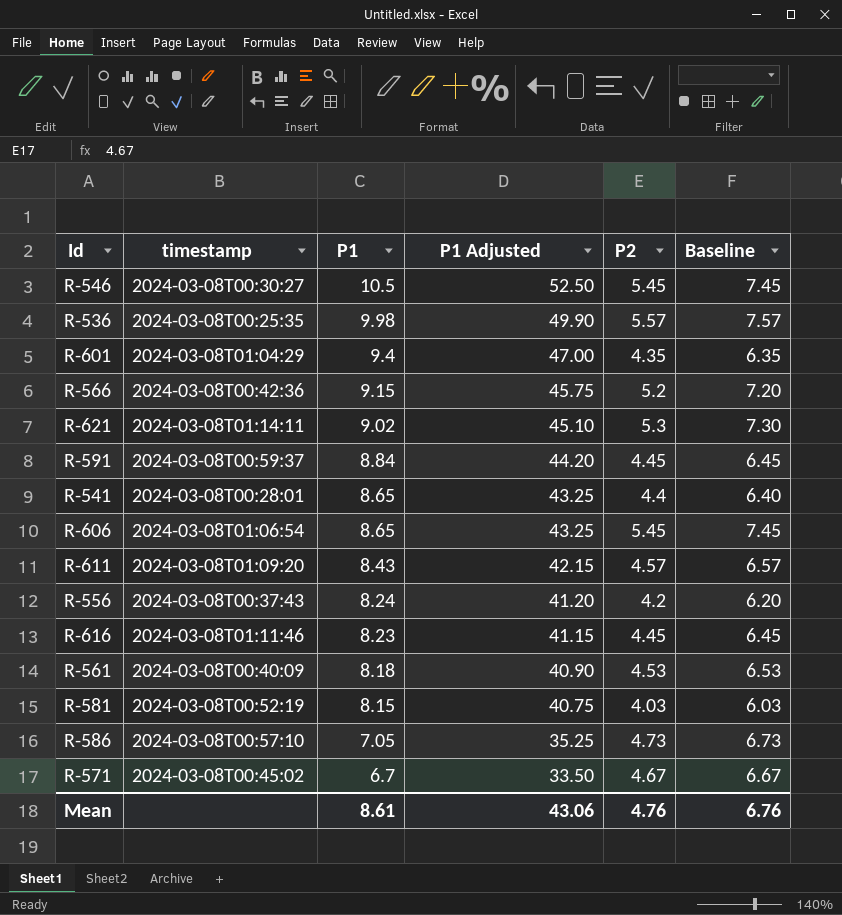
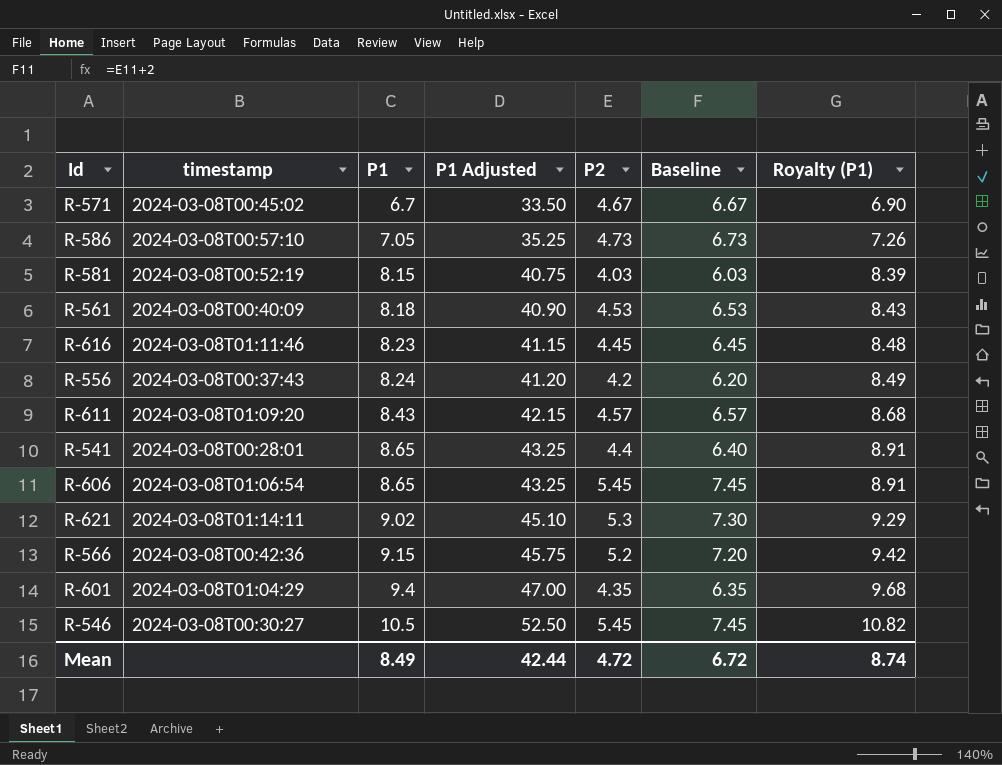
row order: P1 descending -> P1 ascending
column Royalty (P1) | formula: none -> [P1] * 1.03
row R-536: 2024-03-08T00:25:35 | 9.98 | 49.90 | 5.57 | 7.57 -> none
row R-591: 2024-03-08T00:59:37 | 8.84 | 44.20 | 4.45 | 6.45 -> none
Mean | P1: 8.61 -> 8.49
Mean | P1 Adjusted: 43.06 -> 42.44
Mean | P2: 4.76 -> 4.72
Mean | Baseline: 6.76 -> 6.72

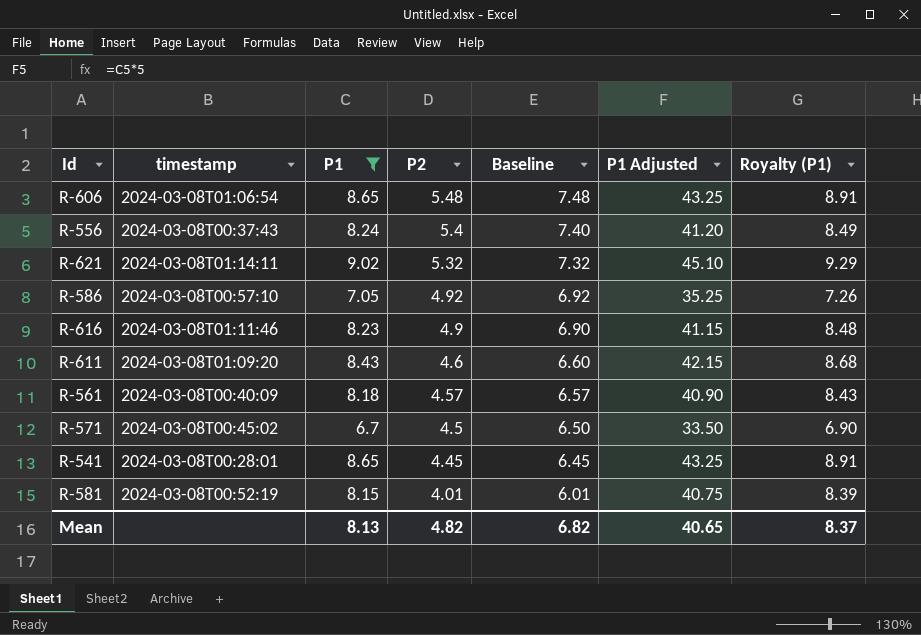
filter: none -> P1 <= 9.02
row order: P1 ascending -> P2 descending
column P1 Adjusted | position: 4 -> 6
R-606 | P2: 5.45 -> 5.48
R-606 | Baseline: 7.45 -> 7.48
R-556 | P2: 4.2 -> 5.4
R-556 | Baseline: 6.20 -> 7.40
R-621 | P2: 5.3 -> 5.32
R-621 | Baseline: 7.30 -> 7.32
R-586 | P2: 4.73 -> 4.92
R-586 | Baseline: 6.73 -> 6.92
R-616 | P2: 4.45 -> 4.9
R-616 | Baseline: 6.45 -> 6.90
R-611 | P2: 4.57 -> 4.6
R-611 | Baseline: 6.57 -> 6.60
R-561 | P2: 4.53 -> 4.57
R-561 | Baseline: 6.53 -> 6.57
R-571 | P2: 4.67 -> 4.5
R-571 | Baseline: 6.67 -> 6.50
R-541 | P2: 4.4 -> 4.45
R-541 | Baseline: 6.40 -> 6.45
R-581 | P2: 4.03 -> 4.01
R-581 | Baseline: 6.03 -> 6.01
Mean | P1: 8.49 -> 8.13
Mean | P2: 4.72 -> 4.82
Mean | Baseline: 6.72 -> 6.82
Mean | P1 Adjusted: 42.44 -> 40.65
Mean | Royalty (P1): 8.74 -> 8.37

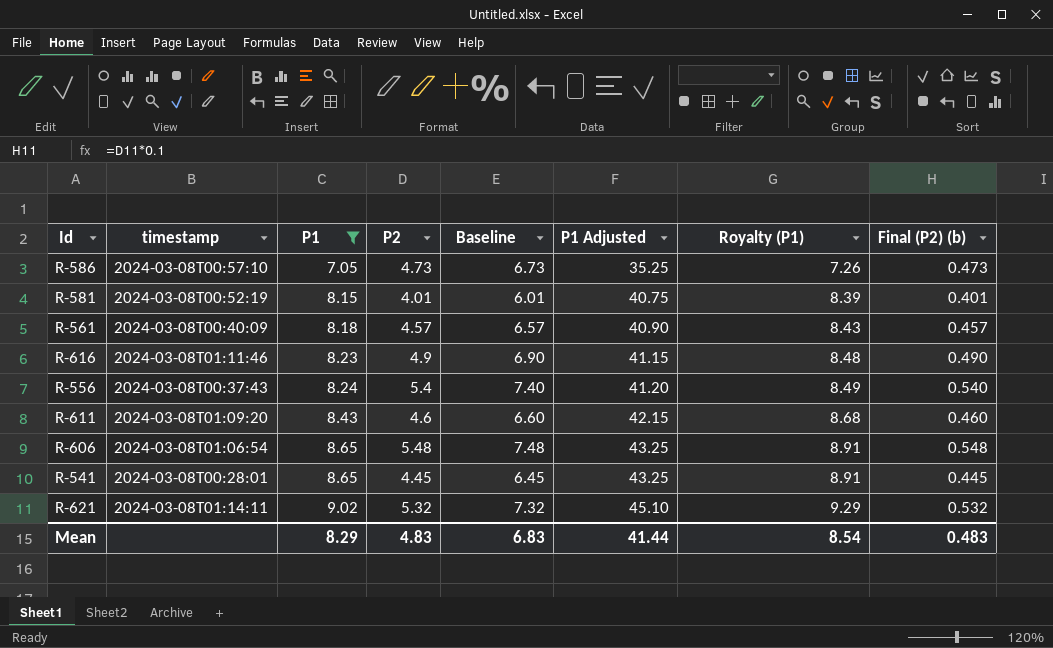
row order: P2 descending -> P1 ascending
column Final (P2) (b) | formula: none -> [P2] * 0.1
row R-571: 2024-03-08T00:45:02 | 6.7 | 4.5 | 6.50 | 33.50 | 6.90 -> none
R-586 | P2: 4.92 -> 4.73
R-586 | Baseline: 6.92 -> 6.73
Mean | P1: 8.13 -> 8.29
Mean | P2: 4.82 -> 4.83
Mean | Baseline: 6.82 -> 6.83
Mean | P1 Adjusted: 40.65 -> 41.44
Mean | Royalty (P1): 8.37 -> 8.54

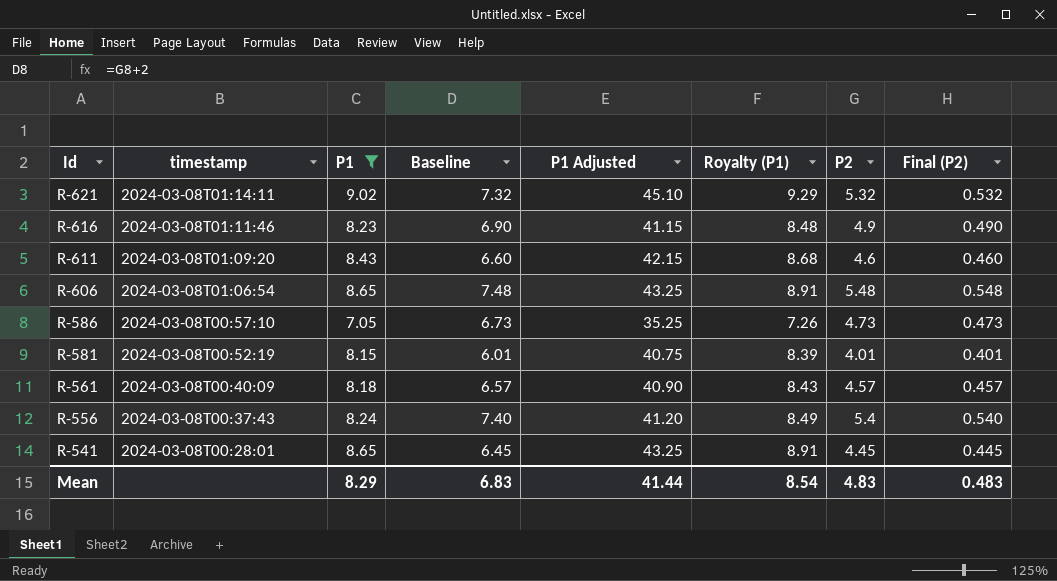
row order: P1 ascending -> Id descending
column P2 | position: 4 -> 7
column name: Final (P2) (b) -> Final (P2)

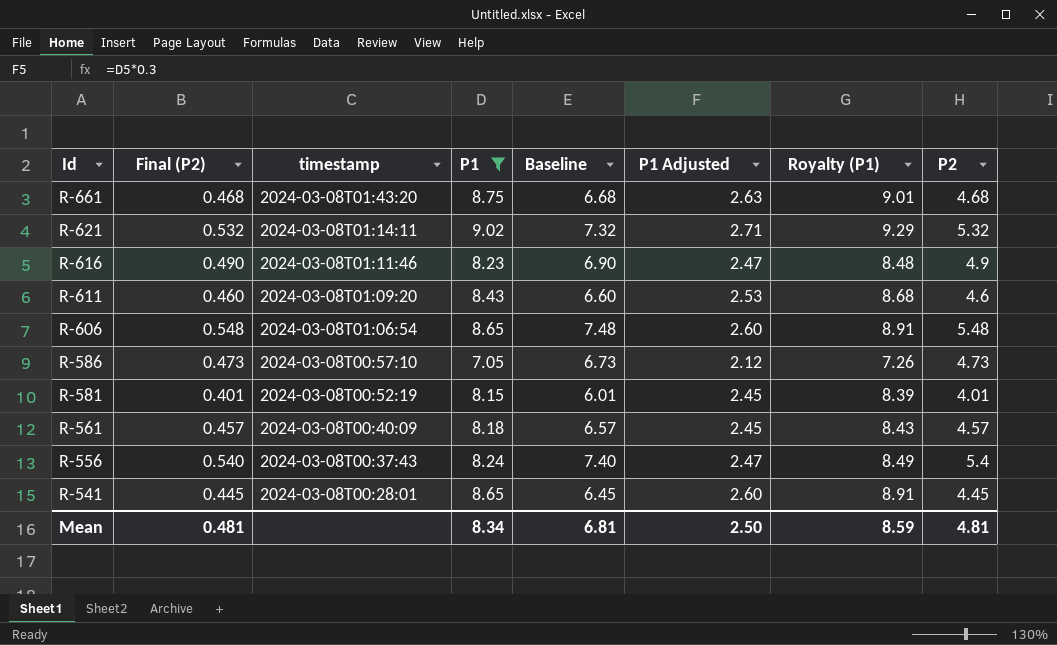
column Final (P2) | position: 8 -> 2
column P1 Adjusted | formula: [P1] * 5 -> [P1] * 0.3
row R-661: none -> 0.468 | 2024-03-08T01:43:20 | 8.75 | 6.68 | 2.63 | 9.01 | 4.68
Mean | Final (P2): 0.483 -> 0.481
Mean | P1: 8.29 -> 8.34
Mean | Baseline: 6.83 -> 6.81
Mean | P1 Adjusted: 41.44 -> 2.50
Mean | Royalty (P1): 8.54 -> 8.59
Mean | P2: 4.83 -> 4.81

